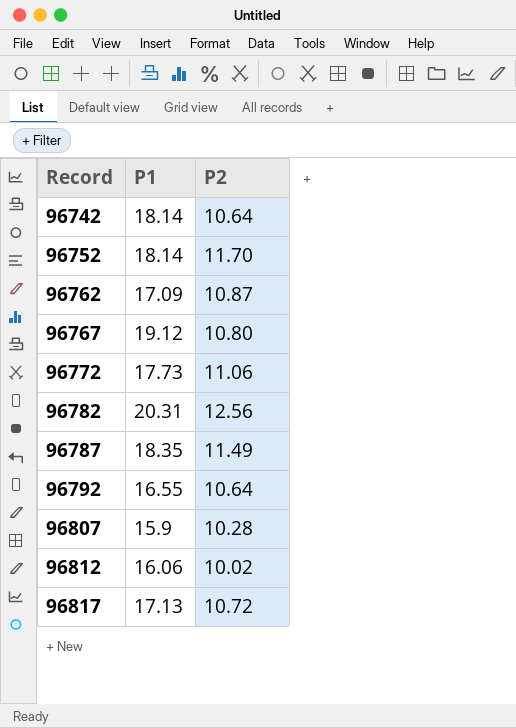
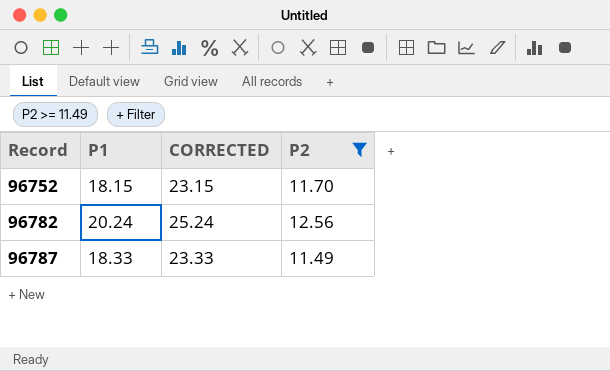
filter: none -> P2 >= 11.49
column CORRECTED | formula: none -> [P1] + 5
96752 | P1: 18.14 -> 18.15
96782 | P1: 20.31 -> 20.24
96787 | P1: 18.35 -> 18.33

